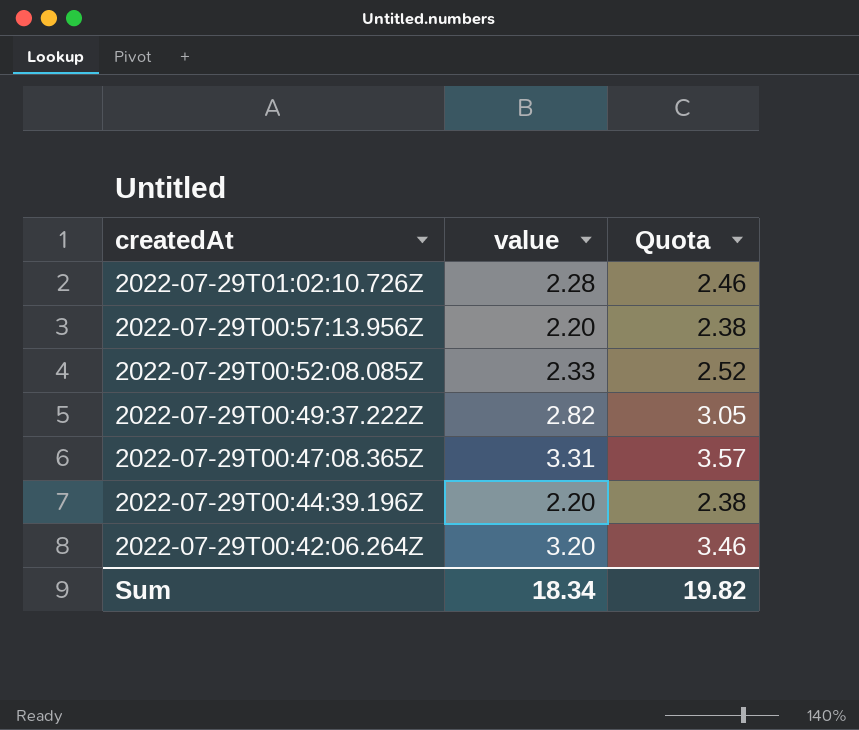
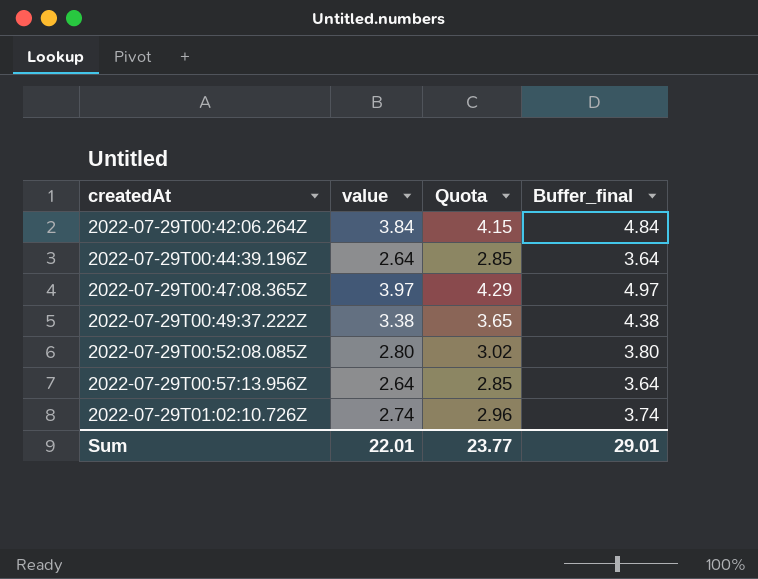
row order: createdAt descending -> createdAt ascending
column Buffer_final | formula: none -> [value] + 1
2022-07-29T00:42:06.264Z | value: 3.20 -> 3.84
2022-07-29T00:42:06.264Z | Quota: 3.46 -> 4.15
2022-07-29T00:44:39.196Z | value: 2.20 -> 2.64
2022-07-29T00:44:39.196Z | Quota: 2.38 -> 2.85
2022-07-29T00:47:08.365Z | value: 3.31 -> 3.97
2022-07-29T00:47:08.365Z | Quota: 3.57 -> 4.29
2022-07-29T00:49:37.222Z | value: 2.82 -> 3.38
2022-07-29T00:49:37.222Z | Quota: 3.05 -> 3.65
2022-07-29T00:52:08.085Z | value: 2.33 -> 2.80
2022-07-29T00:52:08.085Z | Quota: 2.52 -> 3.02
2022-07-29T00:57:13.956Z | value: 2.20 -> 2.64
2022-07-29T00:57:13.956Z | Quota: 2.38 -> 2.85
2022-07-29T01:02:10.726Z | value: 2.28 -> 2.74
2022-07-29T01:02:10.726Z | Quota: 2.46 -> 2.96
Sum | value: 18.34 -> 22.01
Sum | Quota: 19.82 -> 23.77

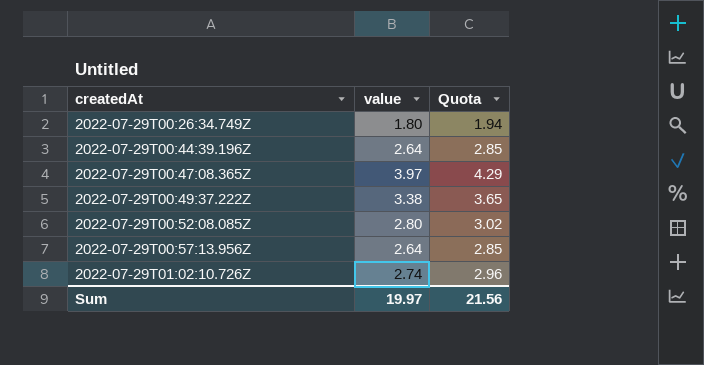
column Buffer_final | formula: [value] + 1 -> none
row 2022-07-29T00:42:06.264Z: 3.84 | 4.15 | 4.84 -> none
row 2022-07-29T00:26:34.749Z: none -> 1.80 | 1.94
Sum | value: 22.01 -> 19.97
Sum | Quota: 23.77 -> 21.56

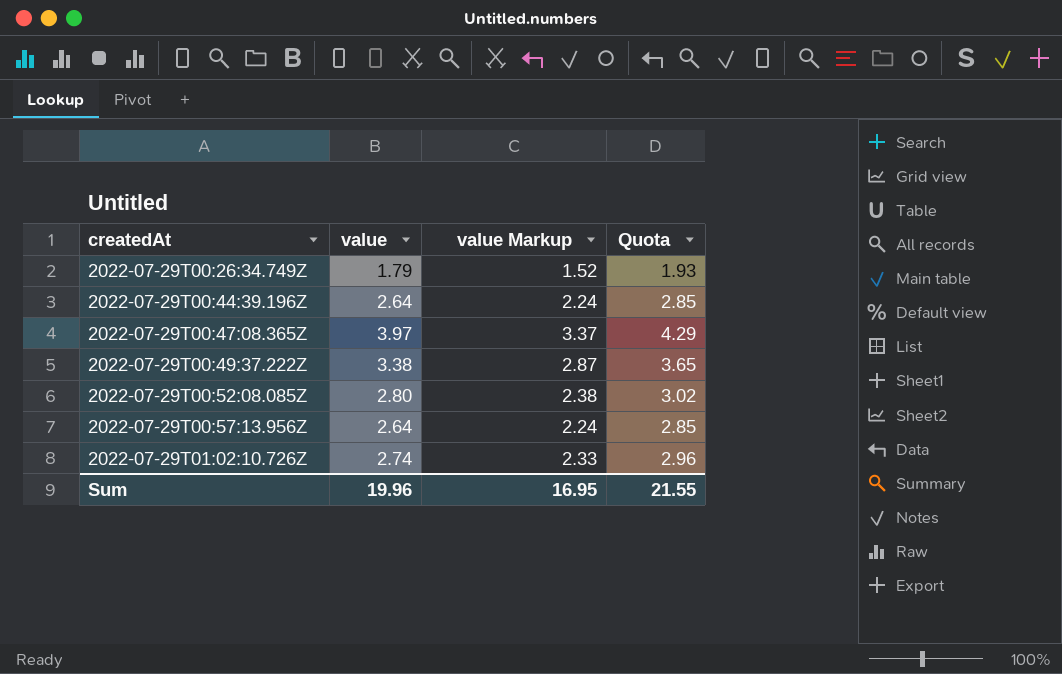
column value Markup | formula: none -> [value] * 0.85
2022-07-29T00:26:34.749Z | value: 1.80 -> 1.79
2022-07-29T00:26:34.749Z | Quota: 1.94 -> 1.93
Sum | value: 19.97 -> 19.96
Sum | Quota: 21.56 -> 21.55

